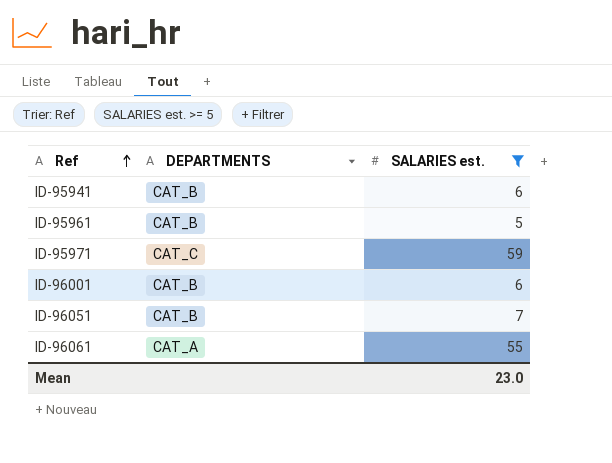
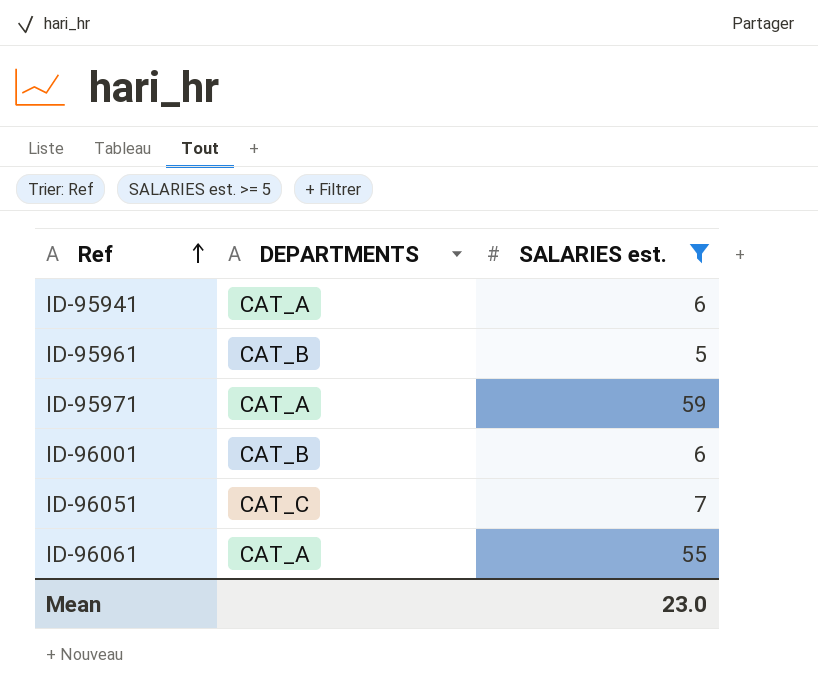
ID-95941 | DEPARTMENTS: CAT_B -> CAT_A
ID-95971 | DEPARTMENTS: CAT_C -> CAT_A
ID-96051 | DEPARTMENTS: CAT_B -> CAT_C

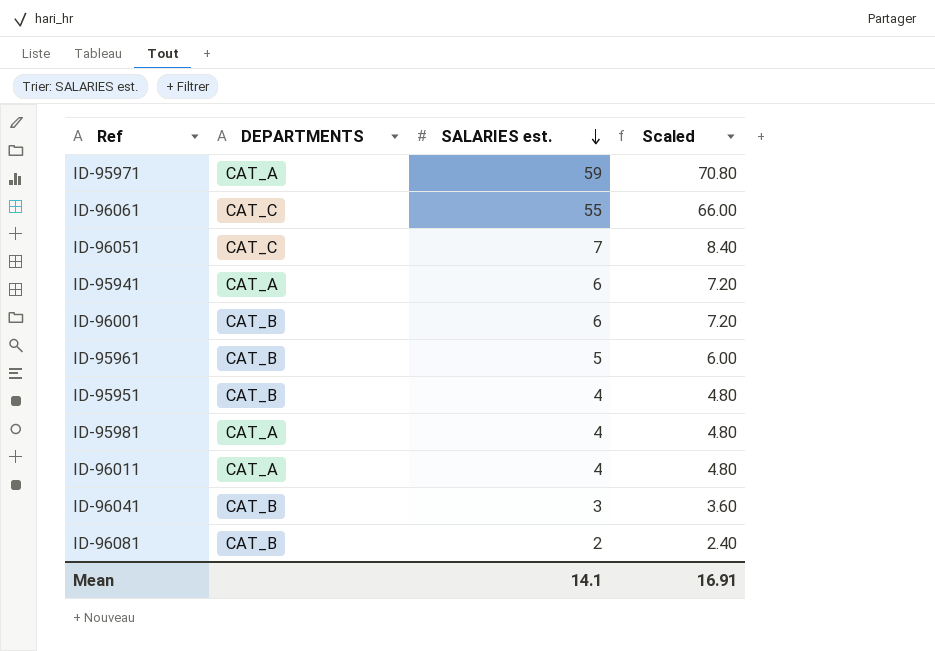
filter: SALARIES est. >= 5 -> none
row order: Ref ascending -> SALARIES est. descending
column Scaled | formula: none -> [SALARIES est.] * 1.2
ID-96061 | DEPARTMENTS: CAT_A -> CAT_C
Mean | SALARIES est.: 23.0 -> 14.1

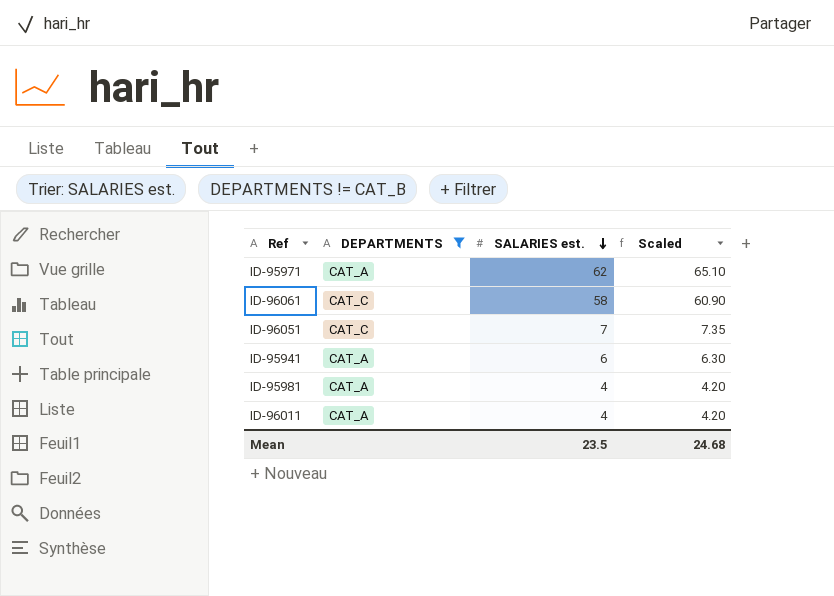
filter: none -> DEPARTMENTS != CAT_B
column Scaled | formula: [SALARIES est.] * 1.2 -> [SALARIES est.] * 1.05
ID-95971 | SALARIES est.: 59 -> 62
ID-96061 | SALARIES est.: 55 -> 58
Mean | SALARIES est.: 14.1 -> 23.5
Mean | Scaled: 16.91 -> 24.68

